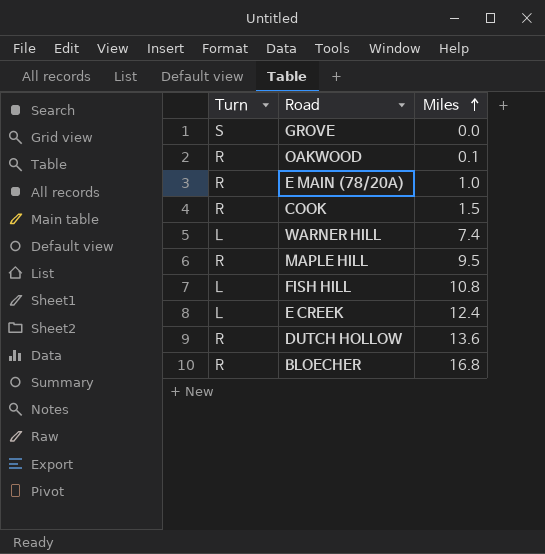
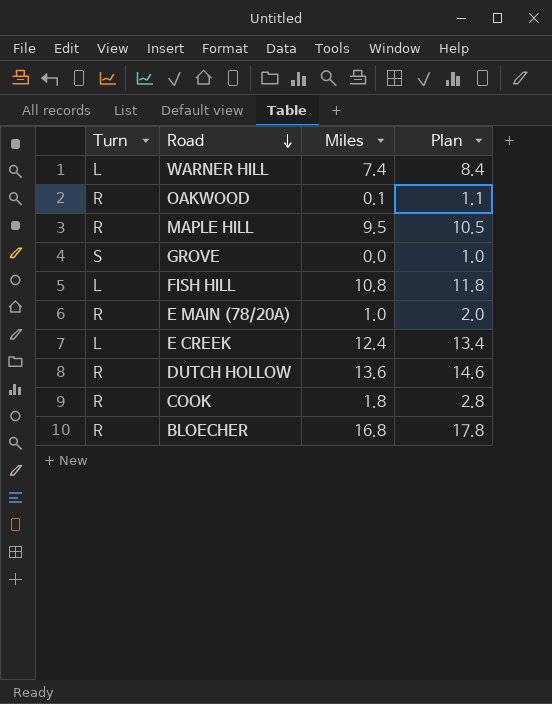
row order: Miles ascending -> Road descending
column Plan | formula: none -> [Miles] + 1
COOK | Miles: 1.5 -> 1.8

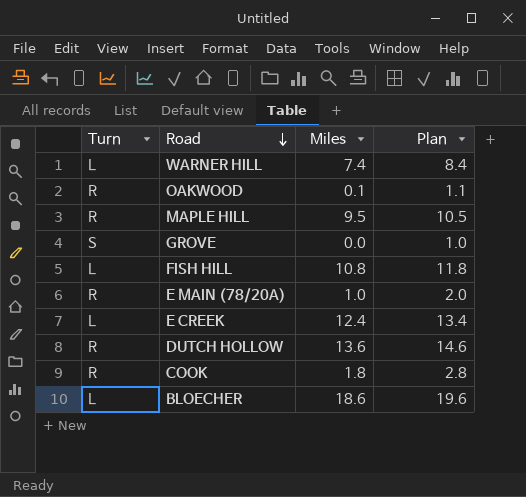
BLOECHER | Turn: R -> L
BLOECHER | Miles: 16.8 -> 18.6
BLOECHER | Plan: 17.8 -> 19.6

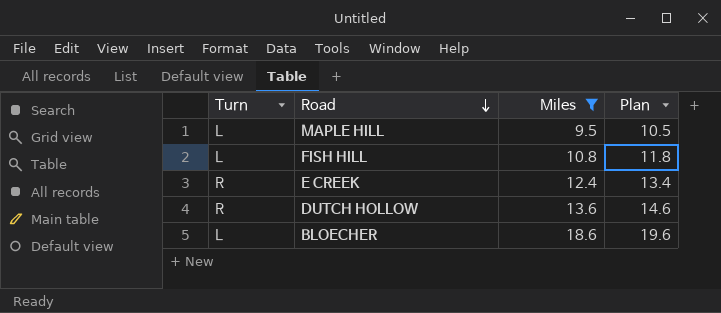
filter: none -> Miles >= 9.5
MAPLE HILL | Turn: R -> L
E CREEK | Turn: L -> R

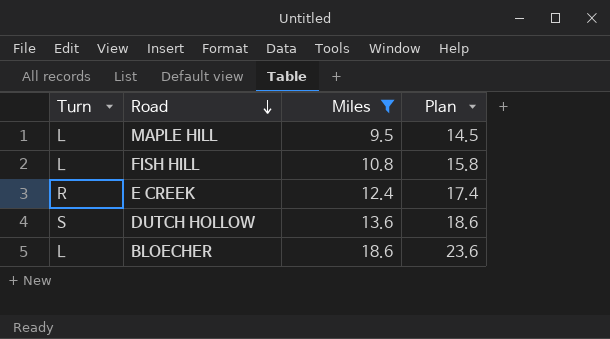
column Plan | formula: [Miles] + 1 -> [Miles] + 5
DUTCH HOLLOW | Turn: R -> S

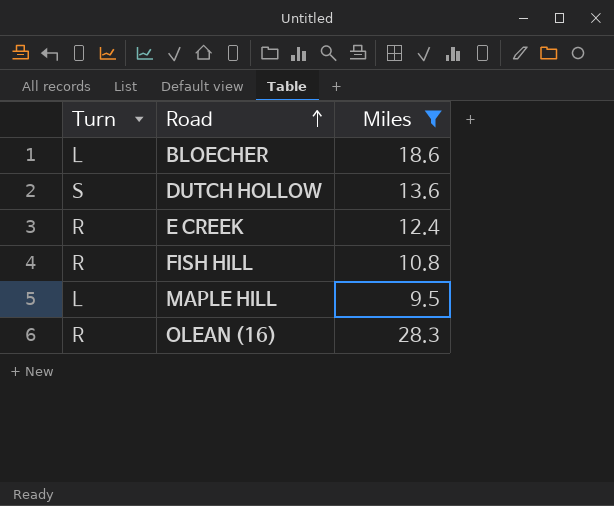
row order: Road descending -> Road ascending
column Plan | formula: [Miles] + 5 -> none
FISH HILL | Turn: L -> R
row OLEAN (16): none -> R | 28.3

